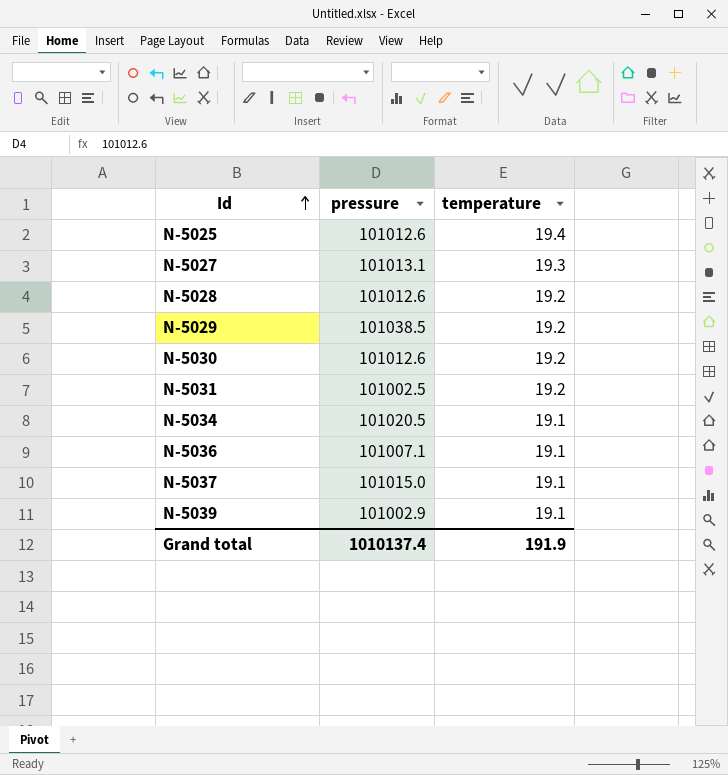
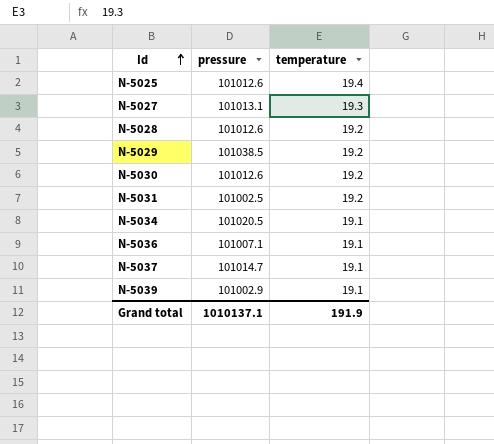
N-5037 | pressure: 101015.0 -> 101014.7
Grand total | pressure: 1010137.4 -> 1010137.1

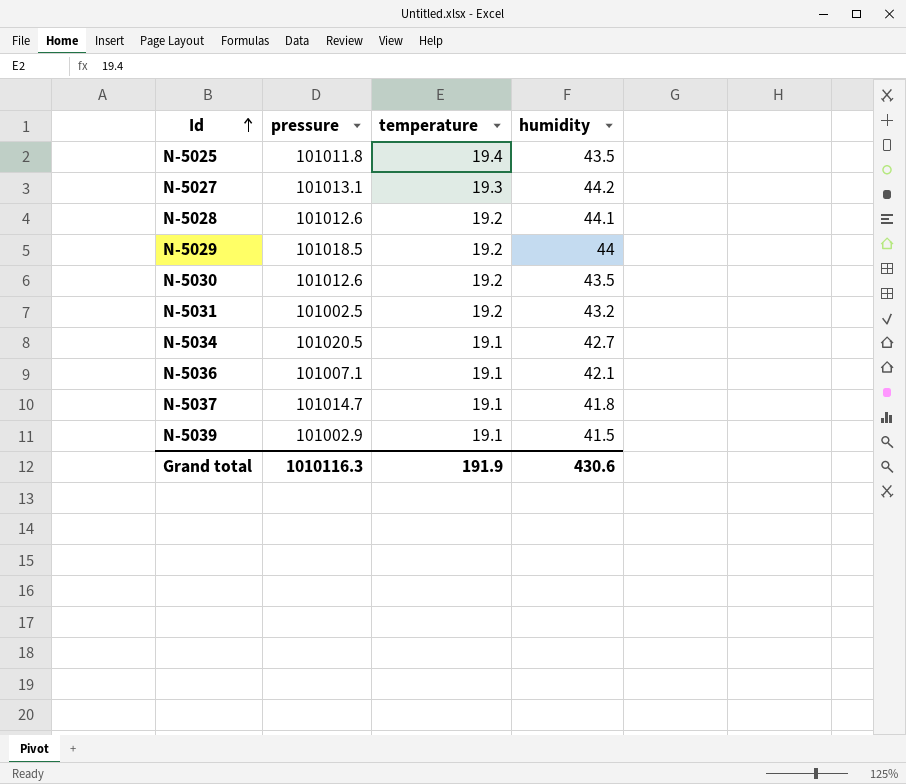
column humidity | position: none -> 4
N-5025 | pressure: 101012.6 -> 101011.8
N-5029 | pressure: 101038.5 -> 101018.5
Grand total | pressure: 1010137.1 -> 1010116.3

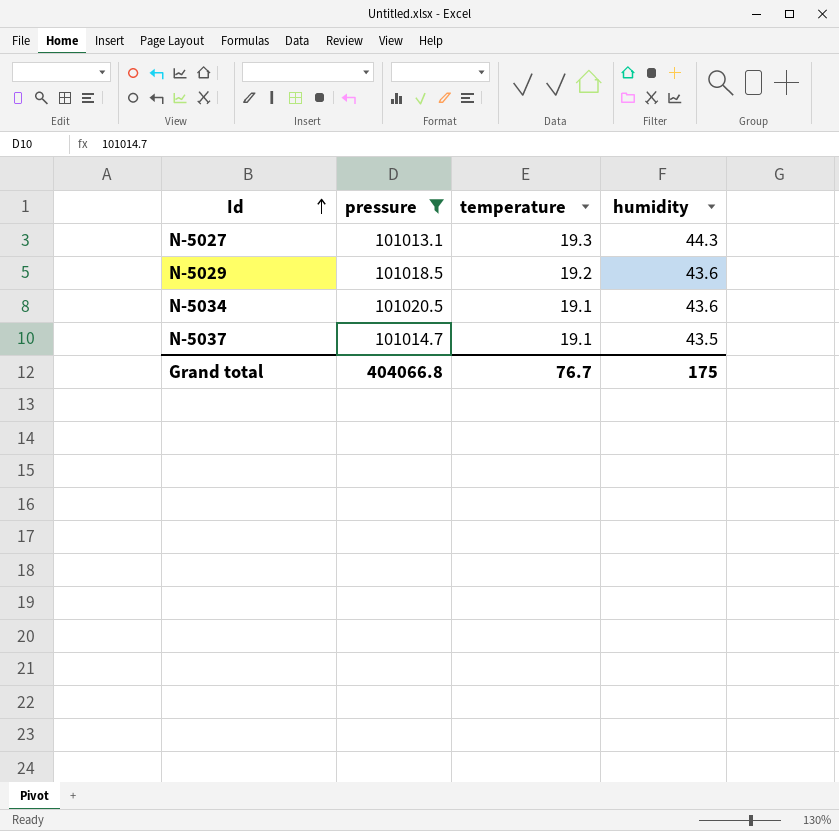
filter: none -> pressure >= 101013.1
N-5027 | humidity: 44.2 -> 44.3
N-5029 | humidity: 44 -> 43.6
N-5034 | humidity: 42.7 -> 43.6
N-5037 | humidity: 41.8 -> 43.5
Grand total | pressure: 1010116.3 -> 404066.8
Grand total | temperature: 191.9 -> 76.7
Grand total | humidity: 430.6 -> 175

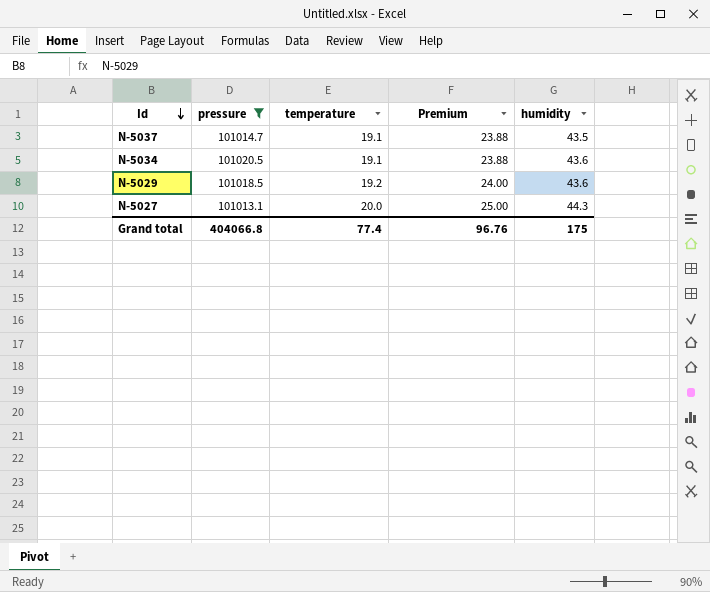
row order: Id ascending -> Id descending
column Premium | formula: none -> [temperature] * 1.25
N-5027 | temperature: 19.3 -> 20.0
Grand total | temperature: 76.7 -> 77.4

